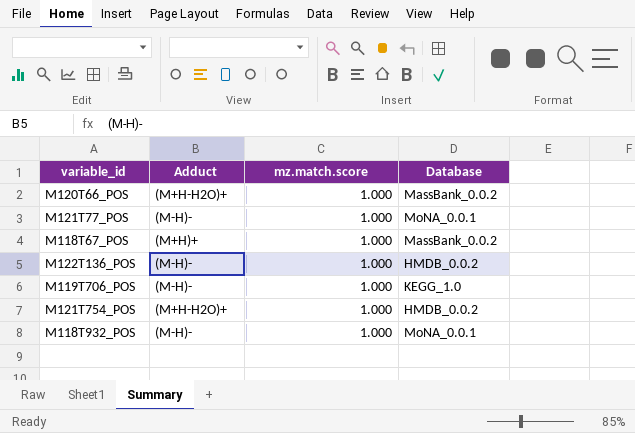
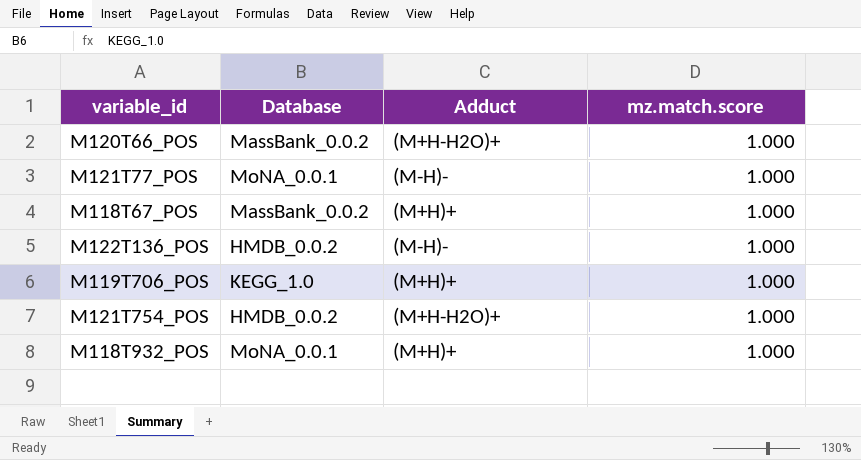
column Database | position: 4 -> 2
M119T706_POS | Adduct: (M-H)- -> (M+H)+
M118T932_POS | Adduct: (M-H)- -> (M+H)+

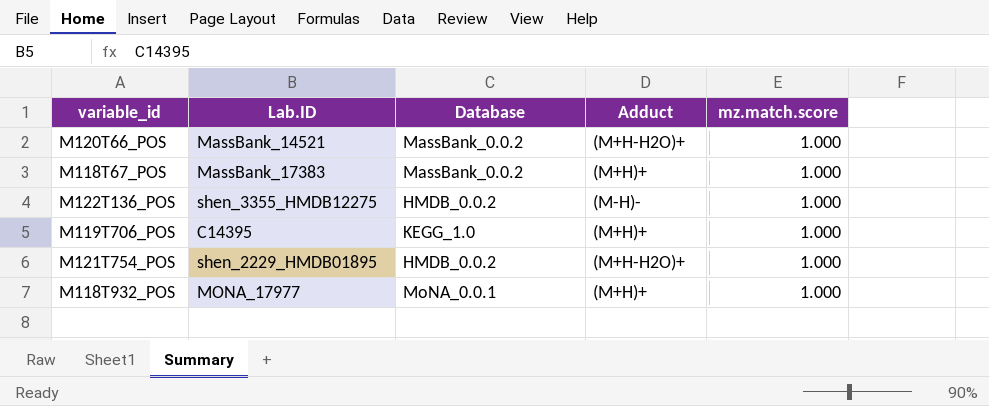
column Lab.ID | position: none -> 2
row M121T77_POS: MoNA_0.0.1 | (M-H)- | 1.000 -> none

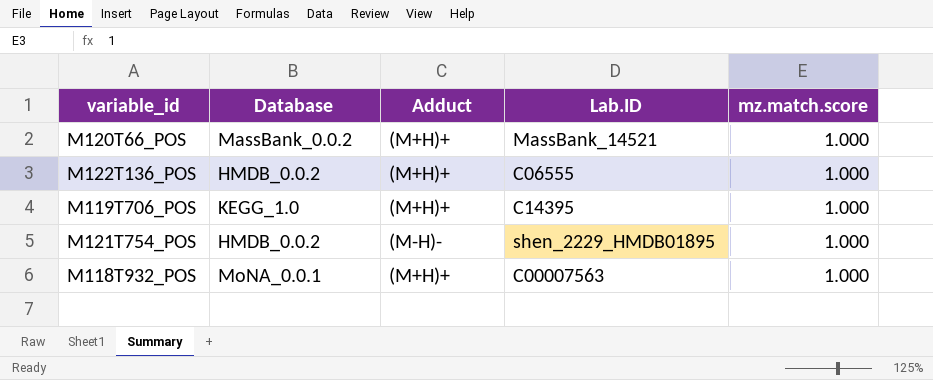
column Lab.ID | position: 2 -> 4
row M118T67_POS: MassBank_17383 | MassBank_0.0.2 | (M+H)+ | 1.000 -> none
M120T66_POS | Adduct: (M+H-H2O)+ -> (M+H)+
M122T136_POS | Adduct: (M-H)- -> (M+H)+
M122T136_POS | Lab.ID: shen_3355_HMDB12275 -> C06555
M121T754_POS | Adduct: (M+H-H2O)+ -> (M-H)-
M118T932_POS | Lab.ID: MONA_17977 -> C00007563

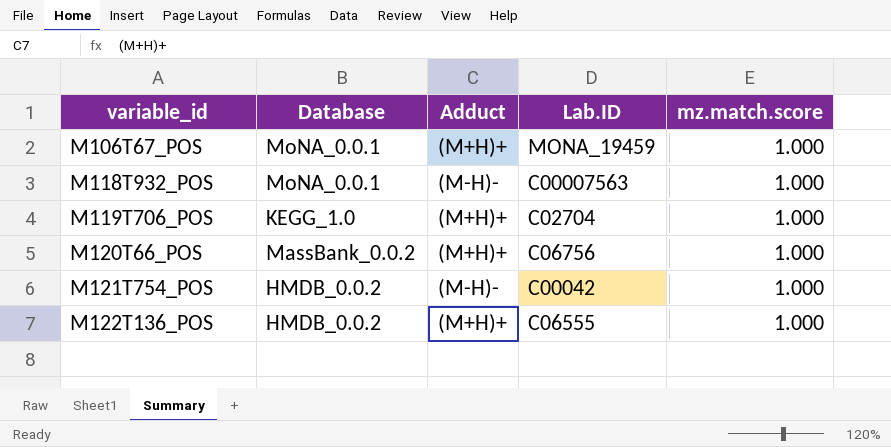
row order: none -> variable_id ascending
row M106T67_POS: none -> MoNA_0.0.1 | (M+H)+ | MONA_19459 | 1.000
M118T932_POS | Adduct: (M+H)+ -> (M-H)-
M119T706_POS | Lab.ID: C14395 -> C02704
M120T66_POS | Lab.ID: MassBank_14521 -> C06756
M121T754_POS | Lab.ID: shen_2229_HMDB01895 -> C00042

